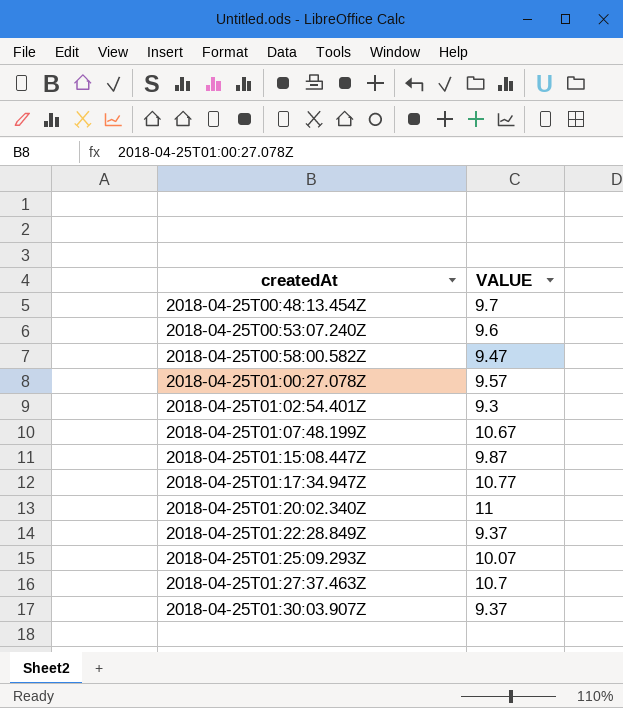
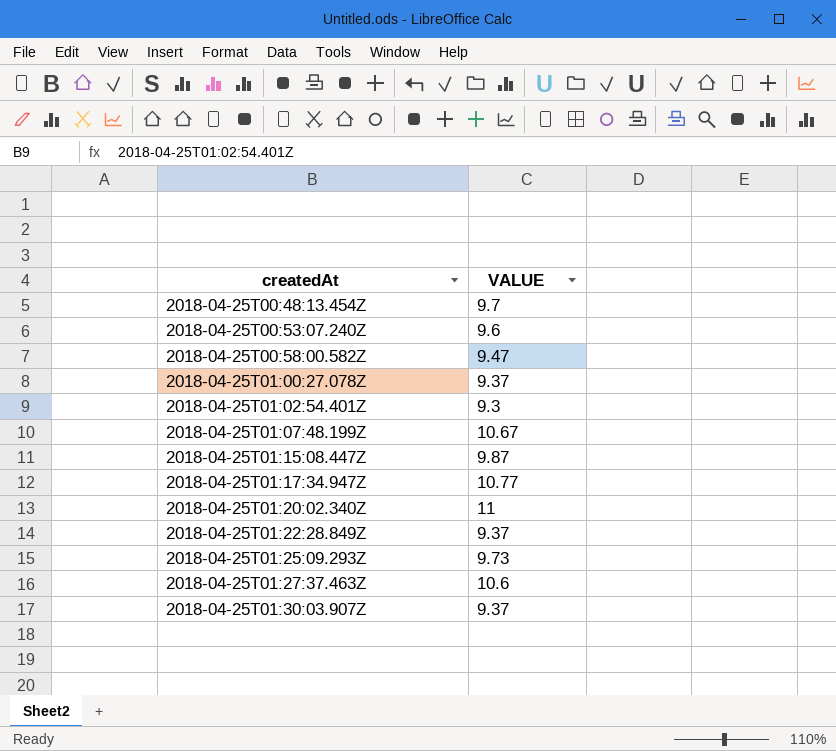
2018-04-25T01:00:27.078Z | VALUE: 9.57 -> 9.37
2018-04-25T01:25:09.293Z | VALUE: 10.07 -> 9.73
2018-04-25T01:27:37.463Z | VALUE: 10.7 -> 10.6

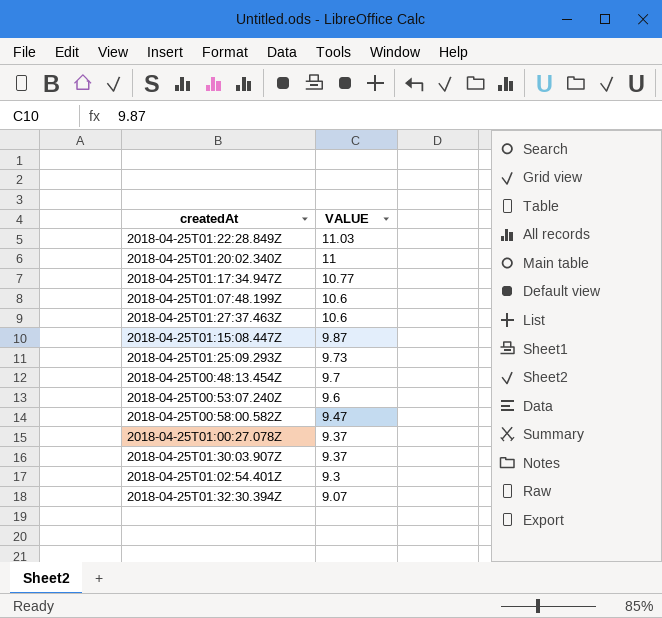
row order: createdAt ascending -> VALUE descending
2018-04-25T01:22:28.849Z | VALUE: 9.37 -> 11.03
2018-04-25T01:07:48.199Z | VALUE: 10.67 -> 10.6
row 2018-04-25T01:32:30.394Z: none -> 9.07

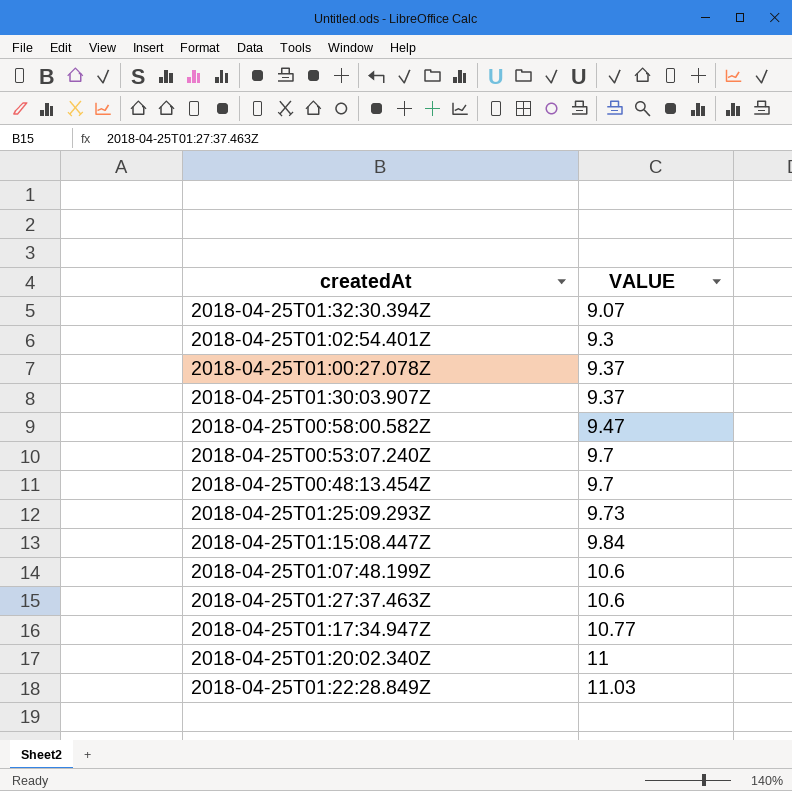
row order: VALUE descending -> VALUE ascending
2018-04-25T00:53:07.240Z | VALUE: 9.6 -> 9.7
2018-04-25T01:15:08.447Z | VALUE: 9.87 -> 9.84

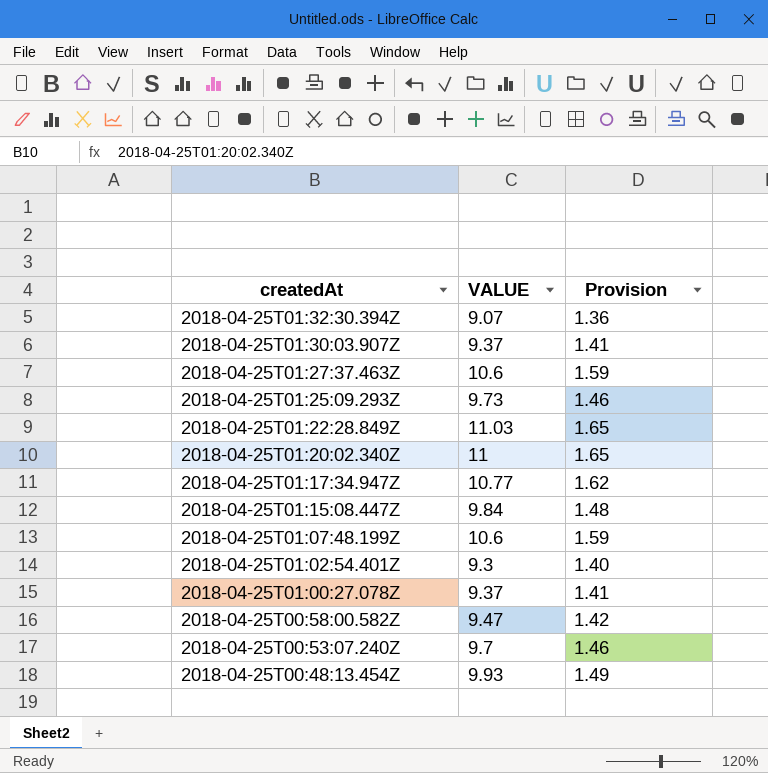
row order: VALUE ascending -> createdAt descending
column Provision | formula: none -> [VALUE] * 0.15
2018-04-25T00:48:13.454Z | VALUE: 9.7 -> 9.93

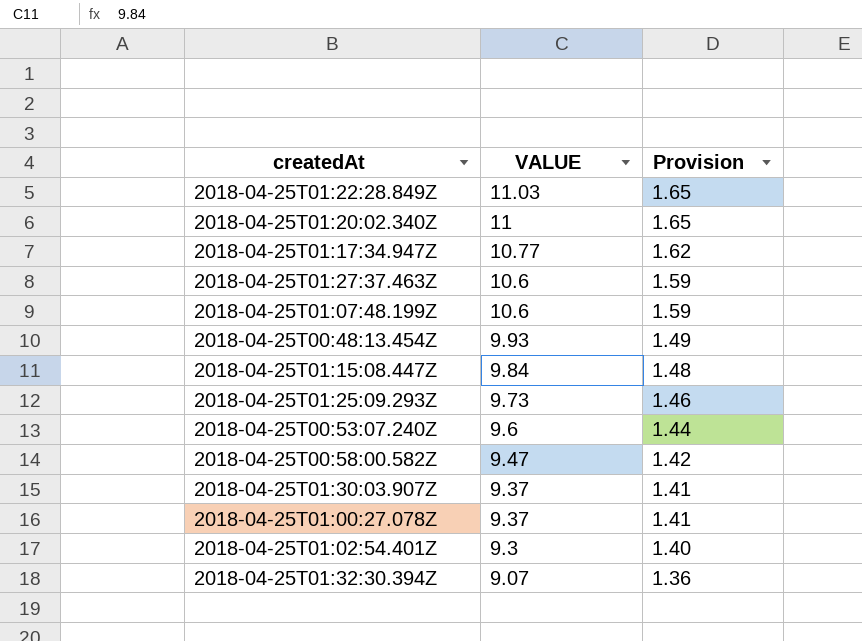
row order: createdAt descending -> VALUE descending
2018-04-25T00:53:07.240Z | VALUE: 9.7 -> 9.6
2018-04-25T00:53:07.240Z | Provision: 1.46 -> 1.44

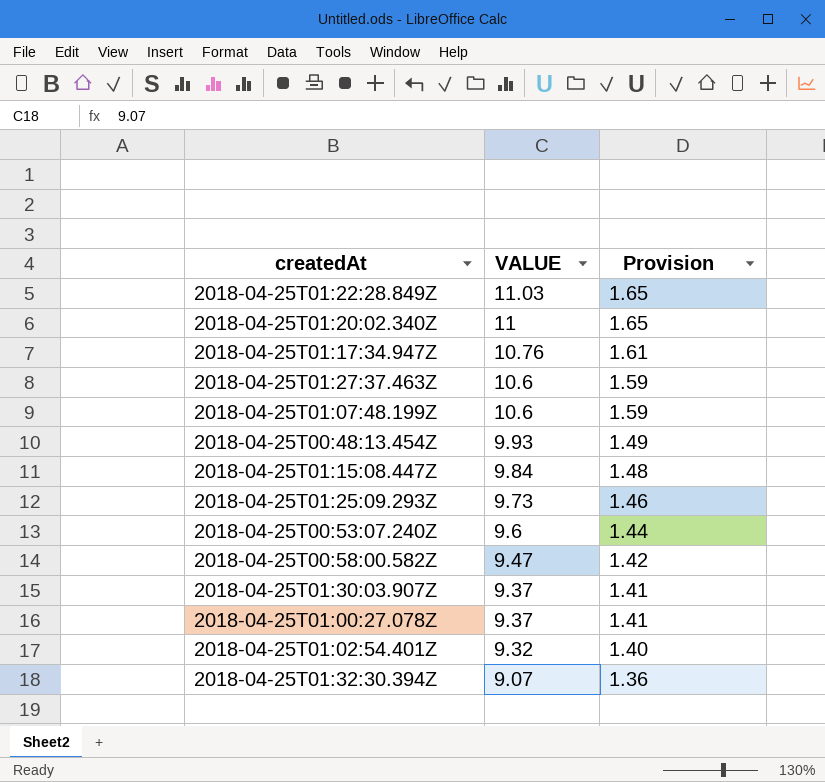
2018-04-25T01:17:34.947Z | VALUE: 10.77 -> 10.76
2018-04-25T01:17:34.947Z | Provision: 1.62 -> 1.61
2018-04-25T01:02:54.401Z | VALUE: 9.3 -> 9.32

